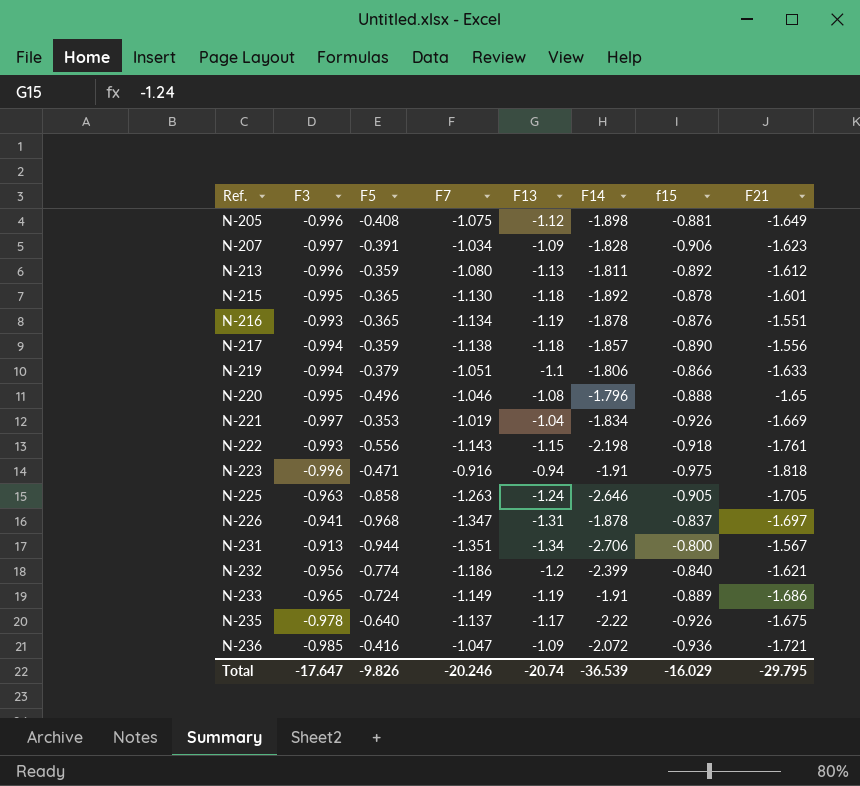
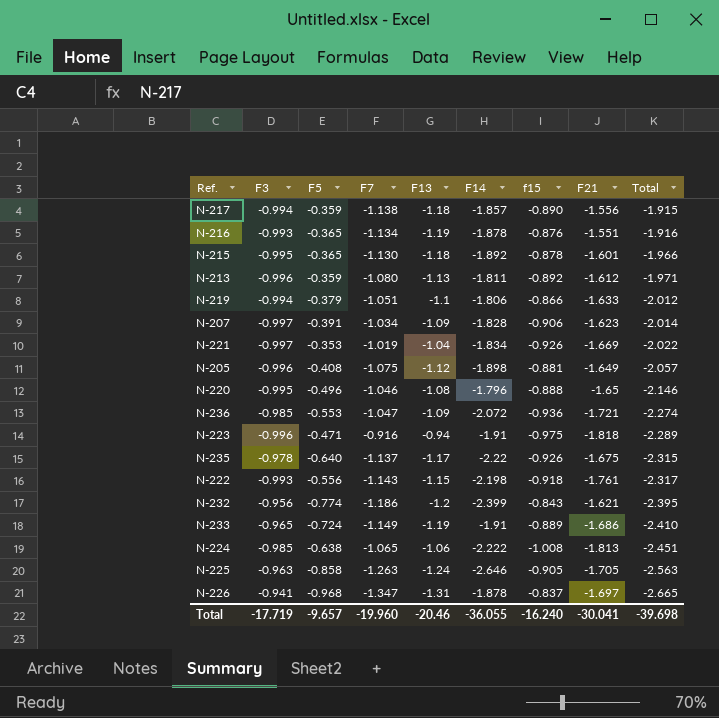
row order: Ref. ascending -> Total descending
column Total | formula: none -> [F5] + [F21]
row N-231: -0.913 | -0.944 | -1.351 | -1.34 | -2.706 | -0.800 | -1.567 -> none
N-236 | F5: -0.416 -> -0.553
N-232 | f15: -0.840 -> -0.843
row N-224: none -> -0.985 | -0.638 | -1.065 | -1.06 | -2.222 | -1.008 | -1.813 | -2.451
Total | F3: -17.647 -> -17.719
Total | F5: -9.826 -> -9.657
Total | F7: -20.246 -> -19.960
Total | F13: -20.74 -> -20.46
Total | F14: -36.539 -> -36.055
Total | f15: -16.029 -> -16.240
Total | F21: -29.795 -> -30.041

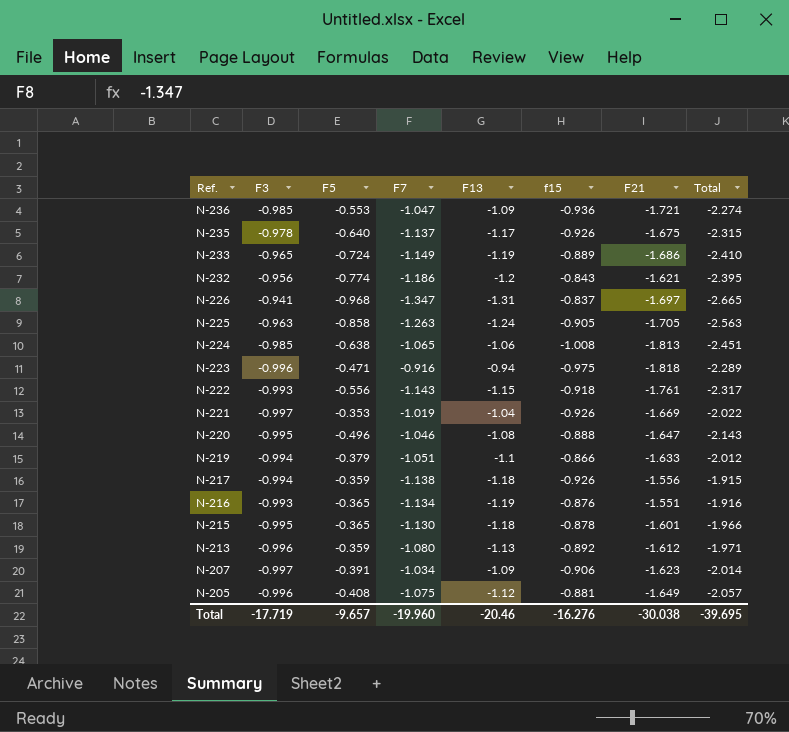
row order: Total descending -> Ref. descending
column F14 | position: 6 -> none
N-220 | F21: -1.65 -> -1.647
N-220 | Total: -2.146 -> -2.143
N-217 | f15: -0.890 -> -0.926
Total | f15: -16.240 -> -16.276
Total | F21: -30.041 -> -30.038
Total | Total: -39.698 -> -39.695

